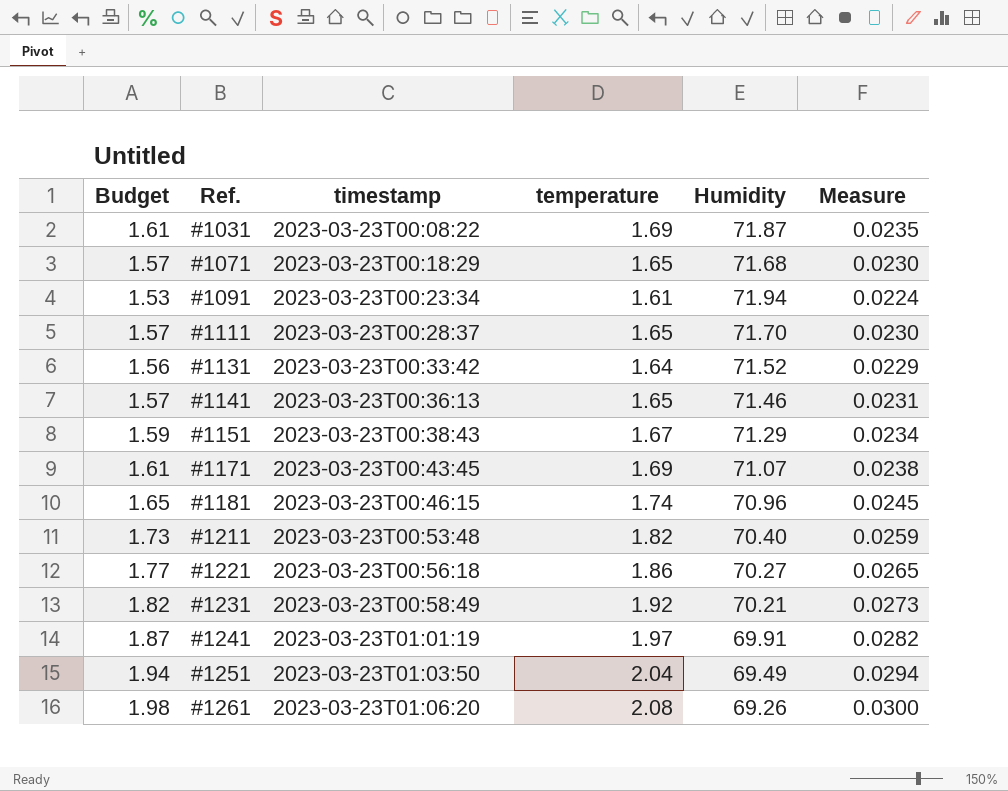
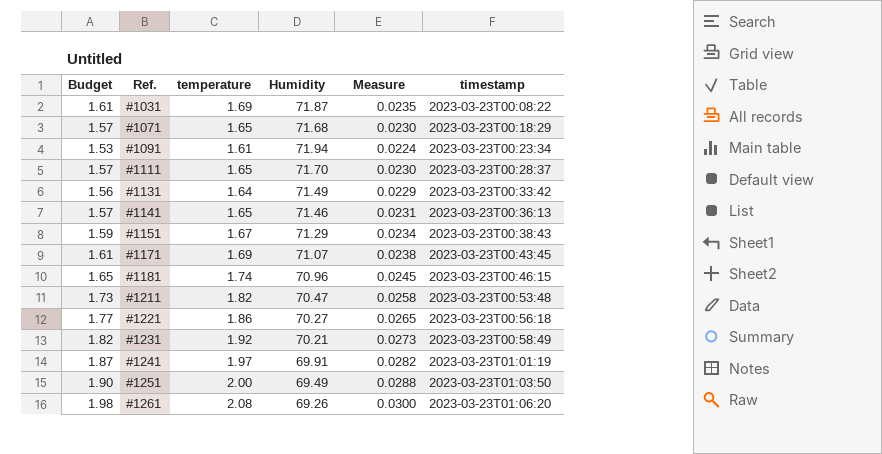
column timestamp | position: 3 -> 6
#1131 | Humidity: 71.52 -> 71.49
#1211 | Humidity: 70.40 -> 70.47
#1211 | Measure: 0.0259 -> 0.0258
#1251 | Budget: 1.94 -> 1.90
#1251 | temperature: 2.04 -> 2.00
#1251 | Measure: 0.0294 -> 0.0288

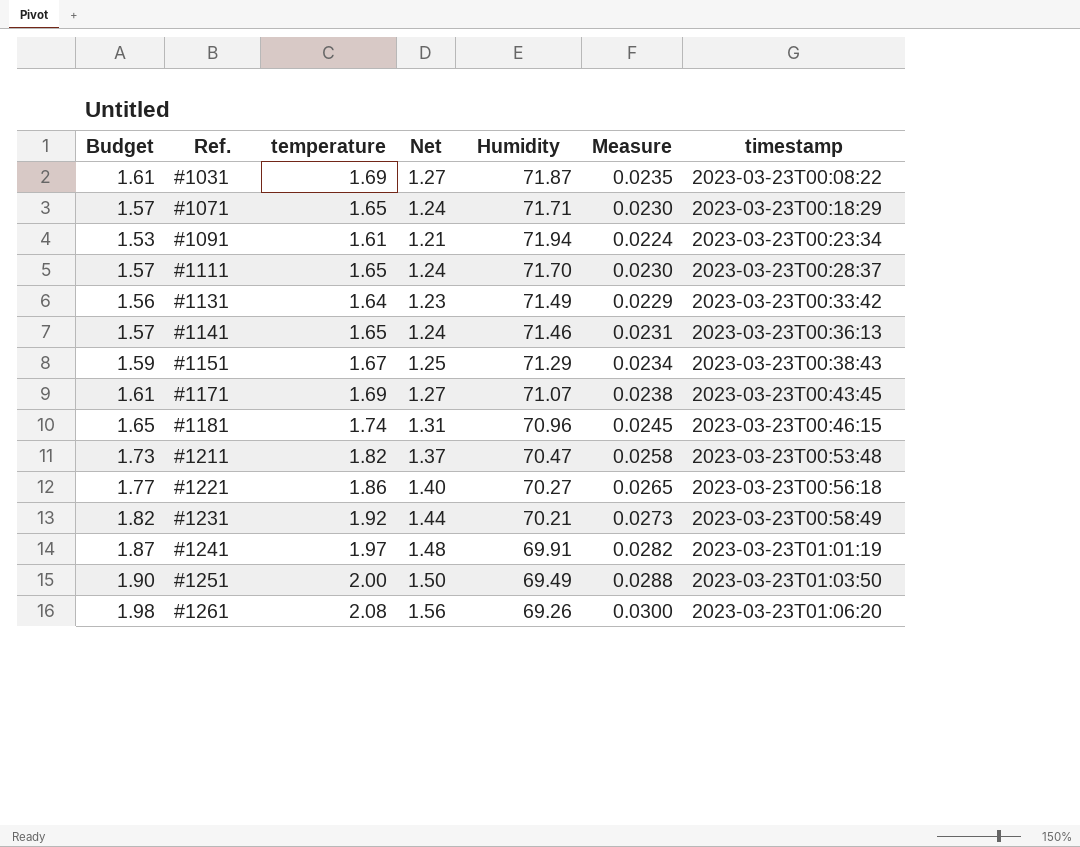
column Net | formula: none -> [temperature] * 0.75
#1071 | Humidity: 71.68 -> 71.71

